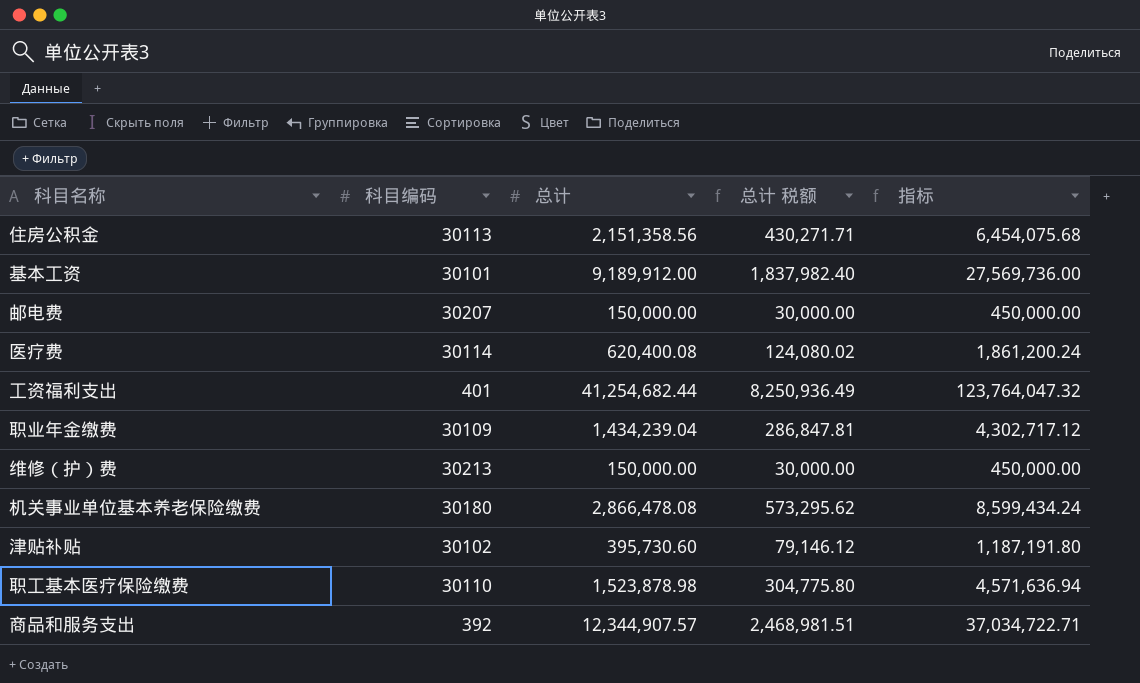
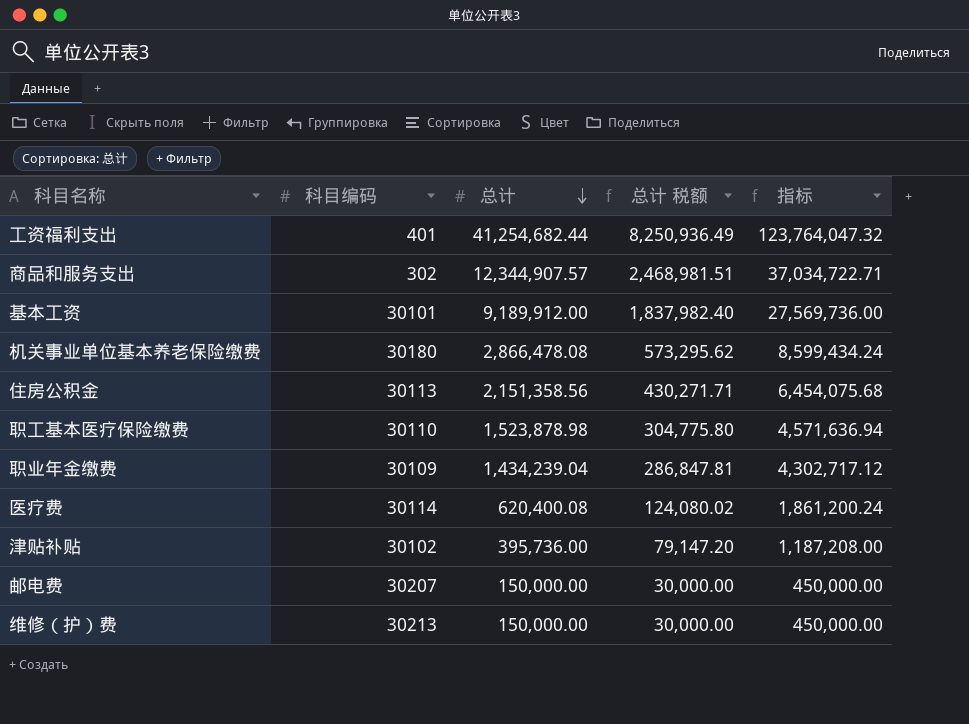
row order: none -> 总计 descending
商品和服务支出 | 科目编码: 392 -> 302
津贴补贴 | 总计: 395,730.60 -> 395,736.00
津贴补贴 | 总计 税额: 79,146.12 -> 79,147.20
津贴补贴 | 指标: 1,187,191.80 -> 1,187,208.00

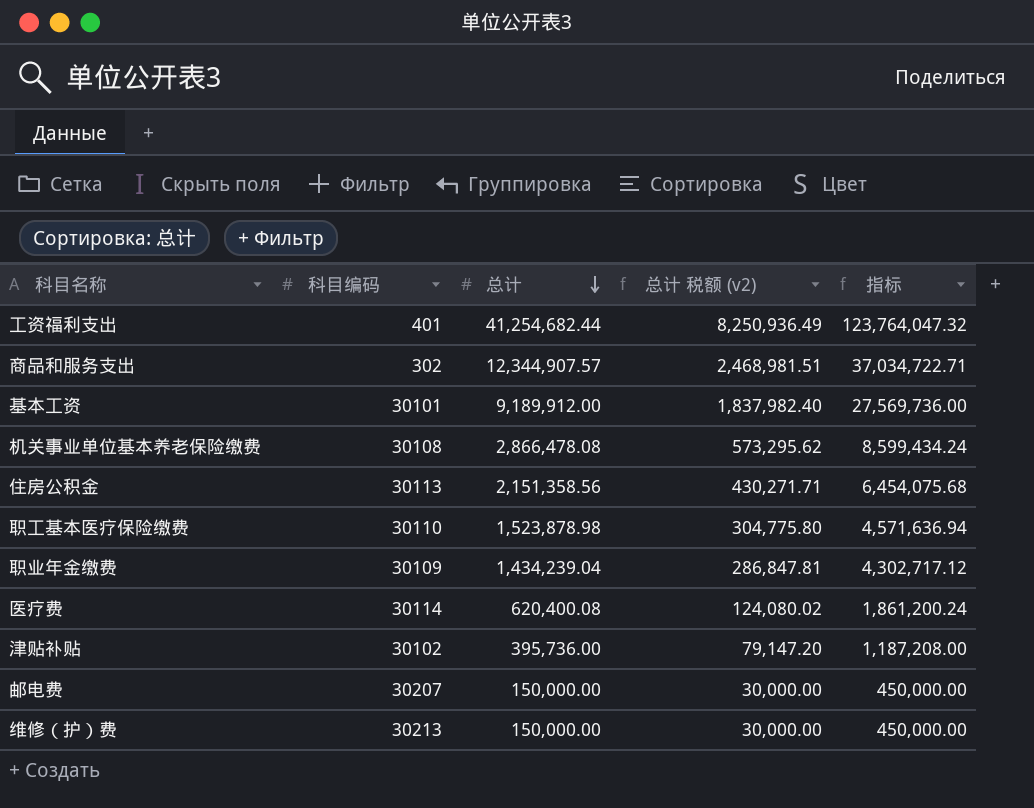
column name: 总计 税额 -> 总计 税额 (v2)
机关事业单位基本养老保险缴费 | 科目编码: 30180 -> 30108

